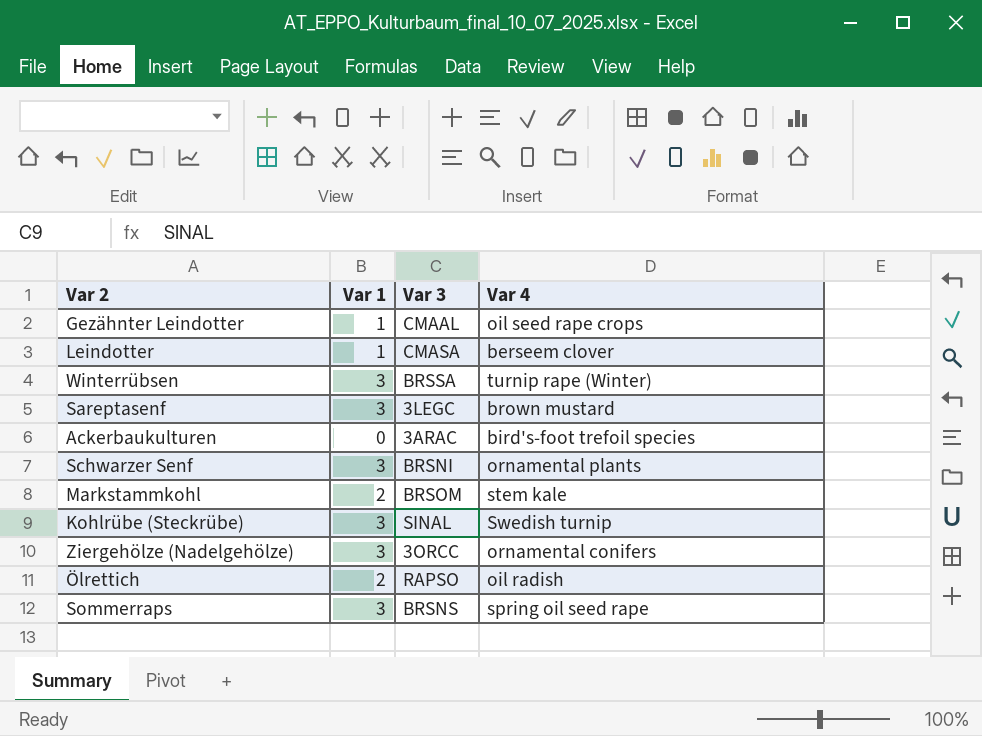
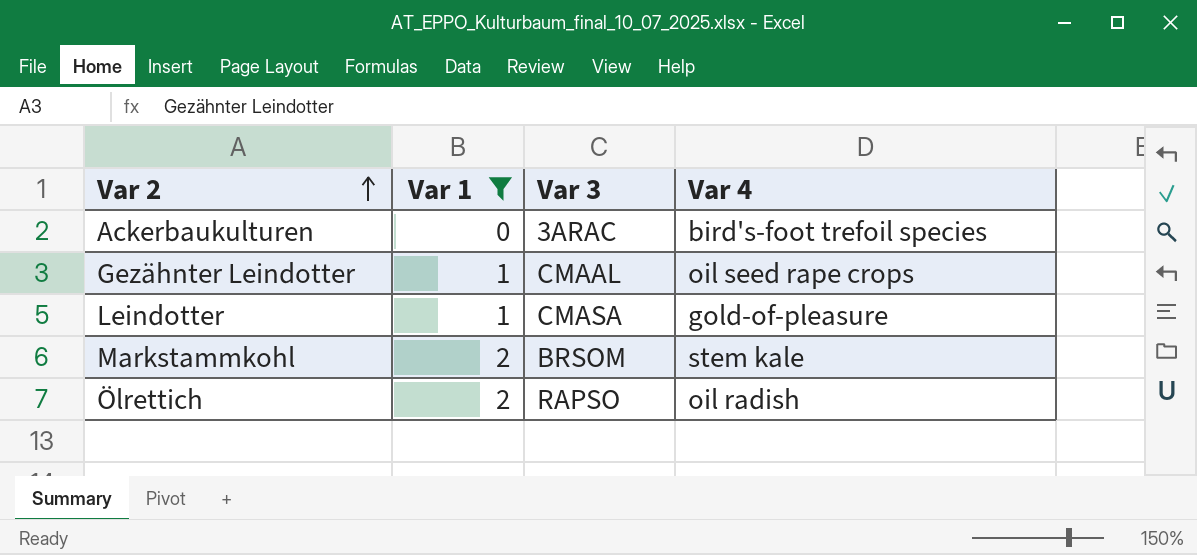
filter: none -> Var 1 != 3
row order: none -> Var 2 ascending
Leindotter | Var 4: berseem clover -> gold-of-pleasure

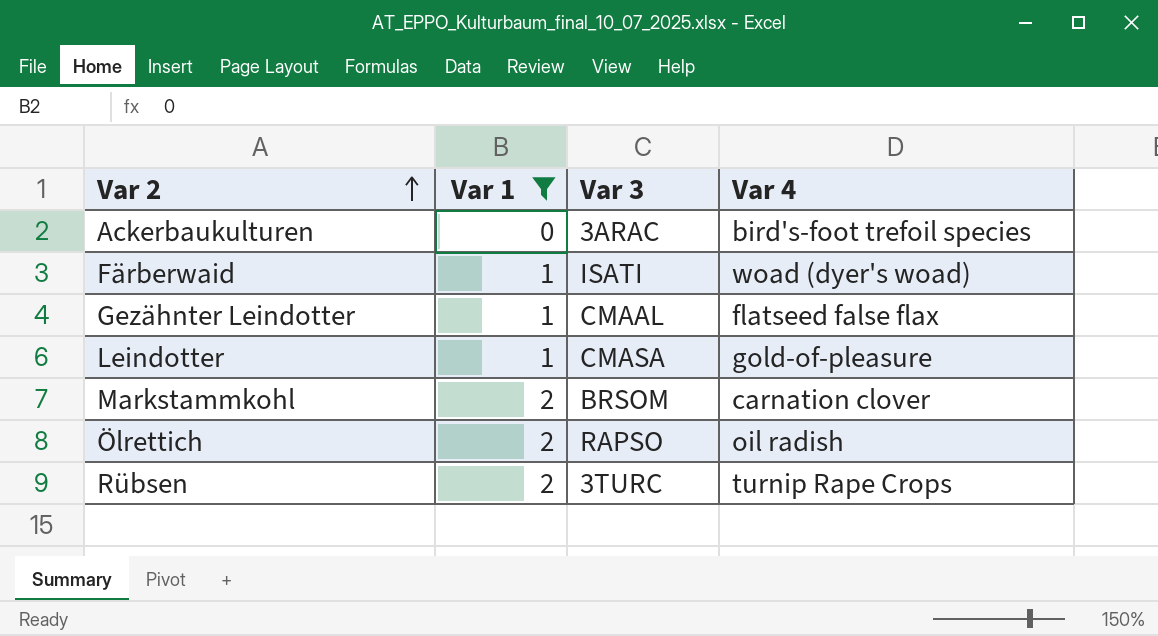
row Färberwaid: none -> 1 | ISATI | woad (dyer's woad)
Gezähnter Leindotter | Var 4: oil seed rape crops -> flatseed false flax
Markstammkohl | Var 4: stem kale -> carnation clover
row Rübsen: none -> 2 | 3TURC | turnip Rape Crops

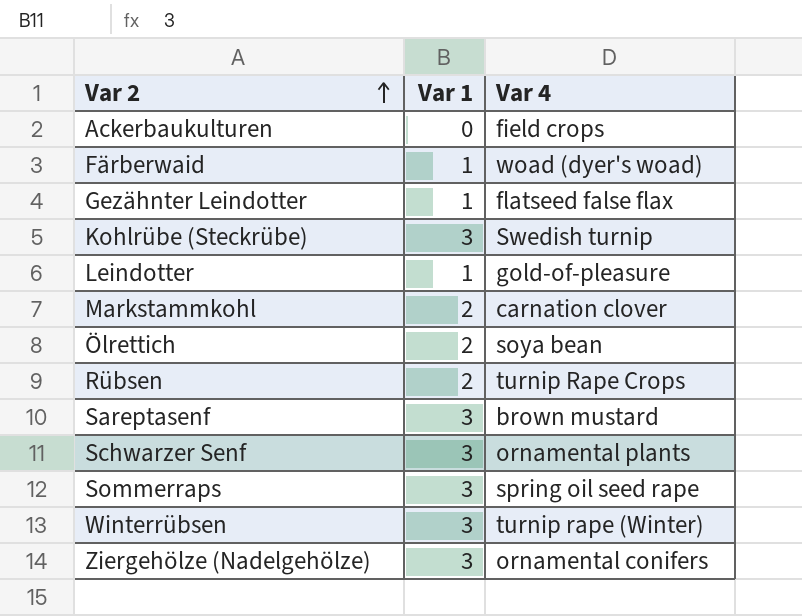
filter: Var 1 != 3 -> none
column Var 3 | position: 3 -> none
Ackerbaukulturen | Var 4: bird's-foot trefoil species -> field crops
Ölrettich | Var 4: oil radish -> soya bean

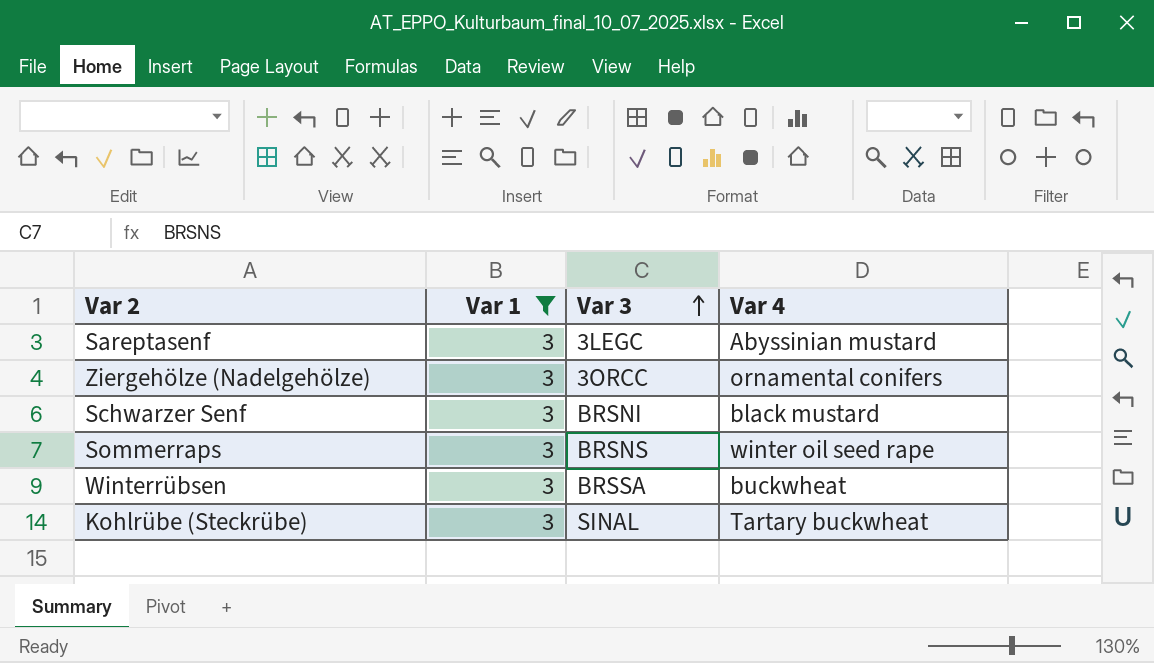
filter: none -> Var 1 = 3
row order: Var 2 ascending -> Var 3 ascending
column Var 3 | position: none -> 3
Sareptasenf | Var 4: brown mustard -> Abyssinian mustard
Schwarzer Senf | Var 4: ornamental plants -> black mustard
Sommerraps | Var 4: spring oil seed rape -> winter oil seed rape
Winterrübsen | Var 4: turnip rape (Winter) -> buckwheat
Kohlrübe (Steckrübe) | Var 4: Swedish turnip -> Tartary buckwheat

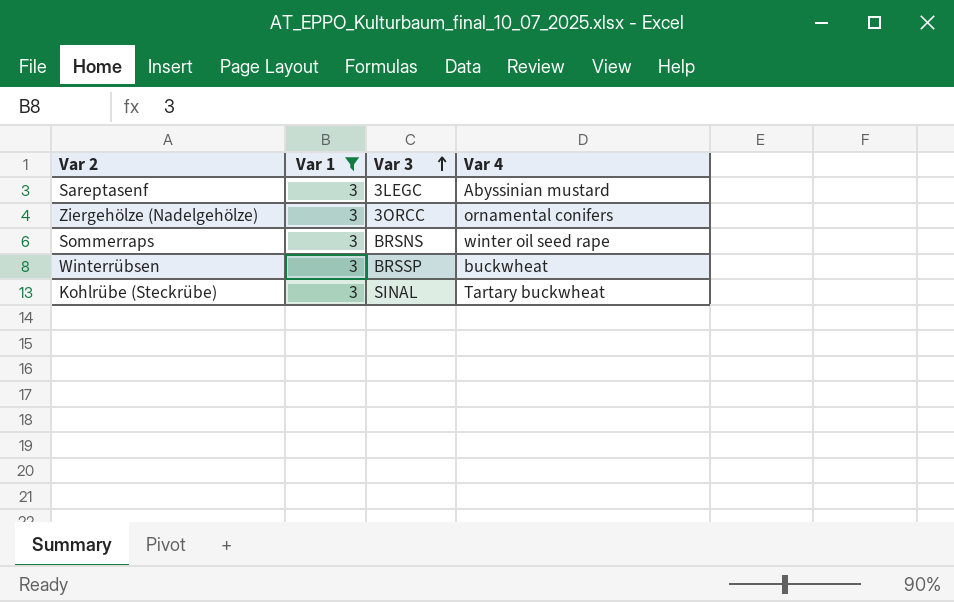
row Schwarzer Senf: 3 | BRSNI | black mustard -> none
Winterrübsen | Var 3: BRSSA -> BRSSP

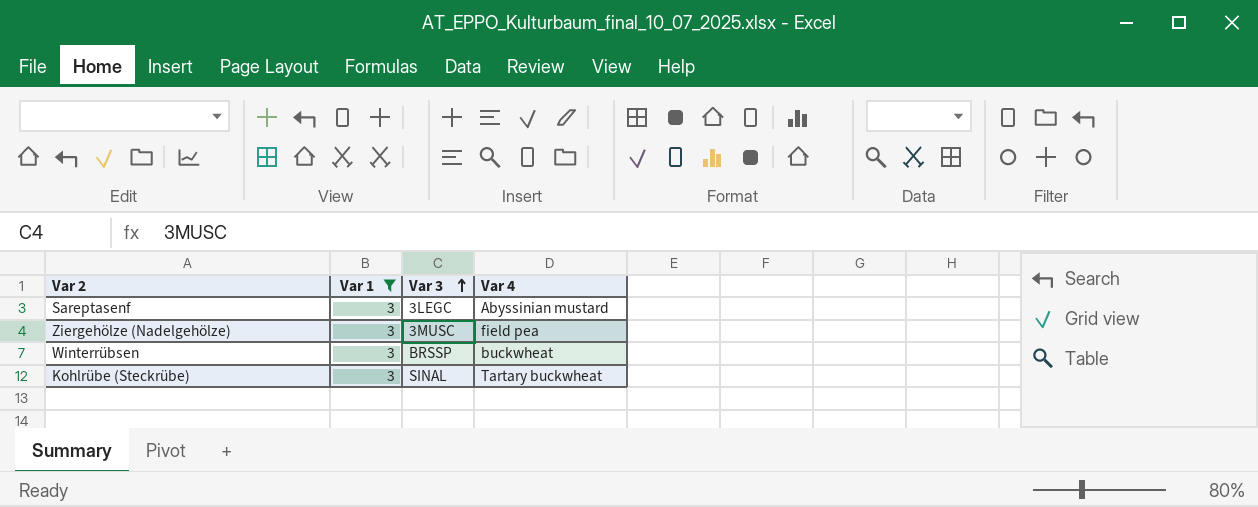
row Sommerraps: 3 | BRSNS | winter oil seed rape -> none
Ziergehölze (Nadelgehölze) | Var 3: 3ORCC -> 3MUSC
Ziergehölze (Nadelgehölze) | Var 4: ornamental conifers -> field pea

